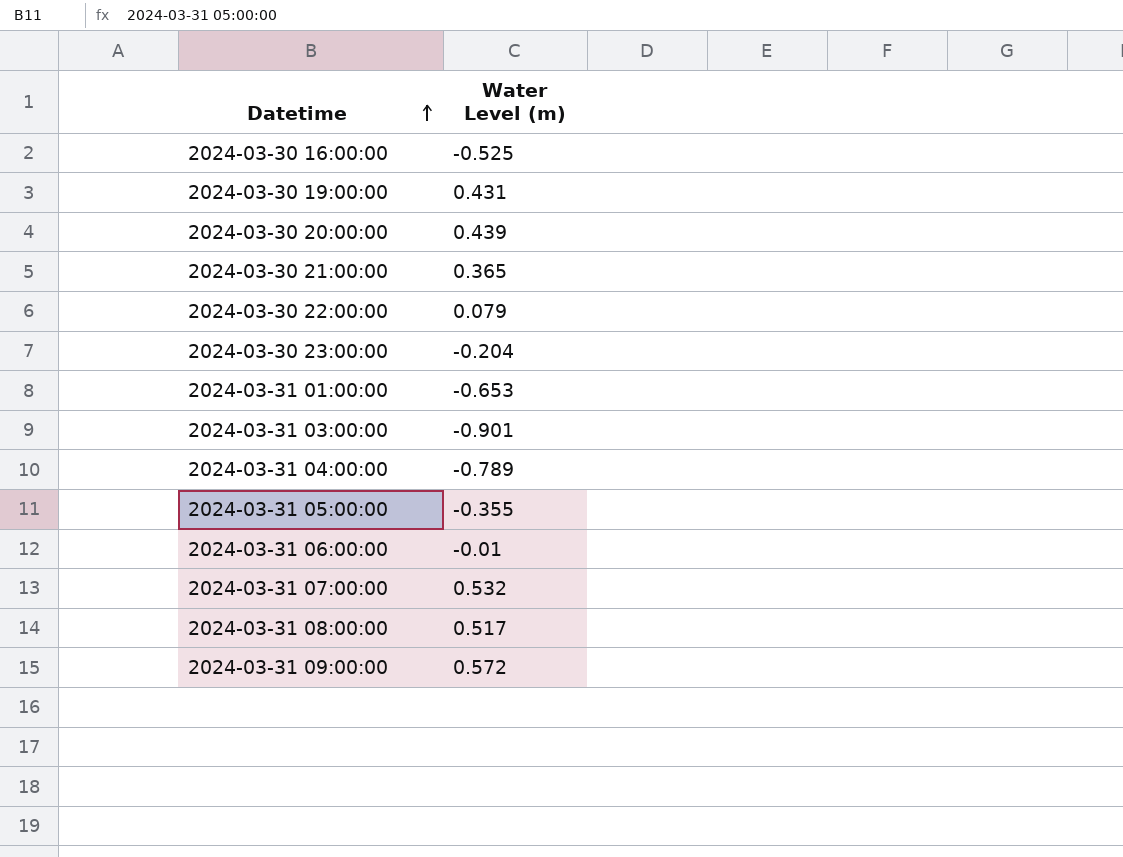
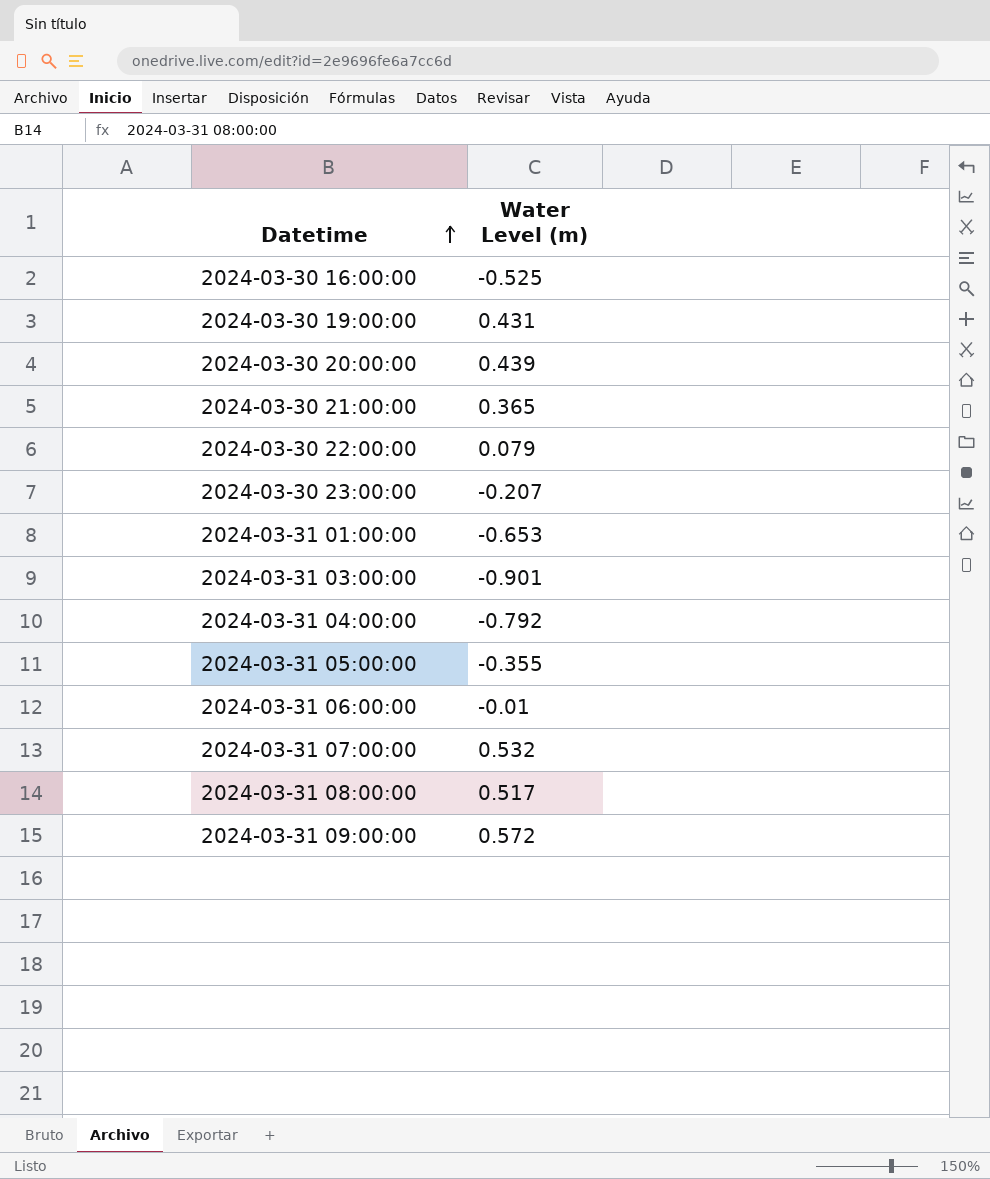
2024-03-30 23:00:00 | Water Level (m): -0.204 -> -0.207
2024-03-31 04:00:00 | Water Level (m): -0.789 -> -0.792

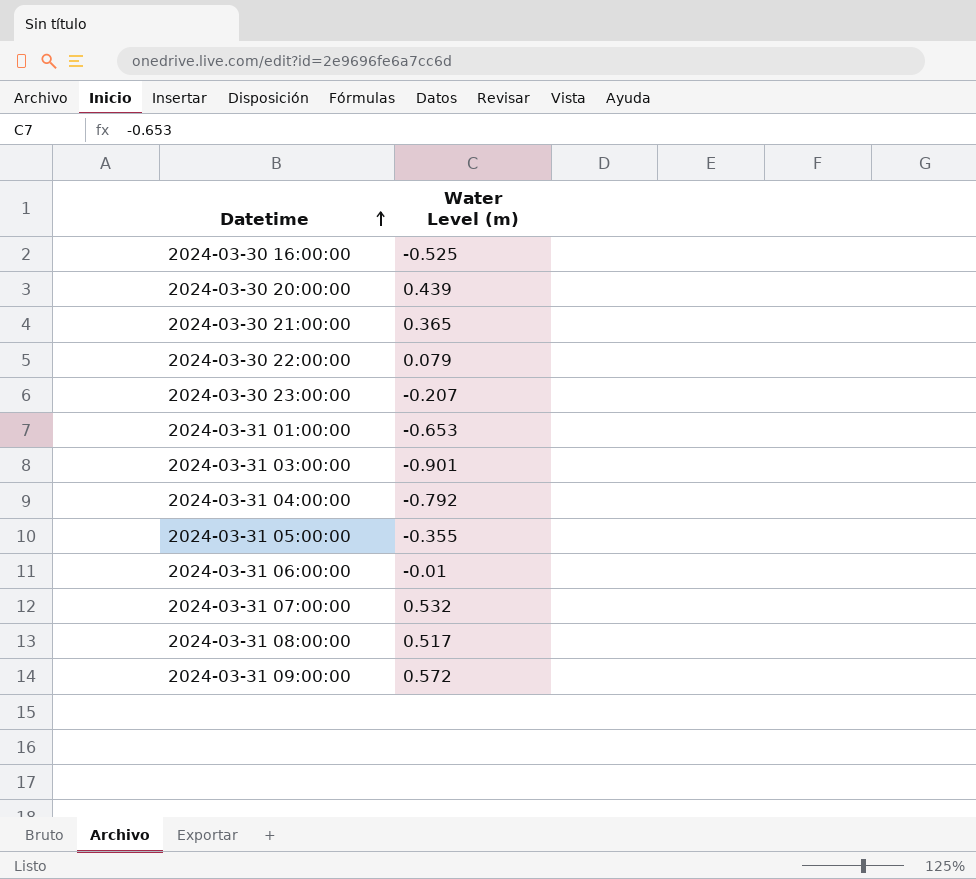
row 2024-03-30 19:00:00: 0.431 -> none

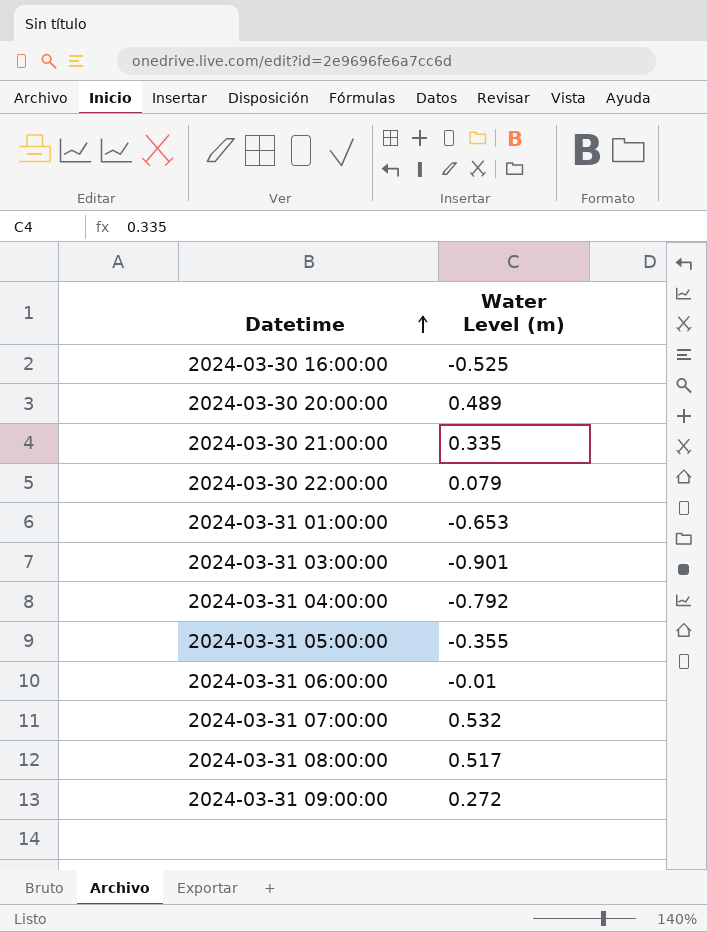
row 2024-03-30 23:00:00: -0.207 -> none
2024-03-30 20:00:00 | Water Level (m): 0.439 -> 0.489
2024-03-30 21:00:00 | Water Level (m): 0.365 -> 0.335
2024-03-31 09:00:00 | Water Level (m): 0.572 -> 0.272

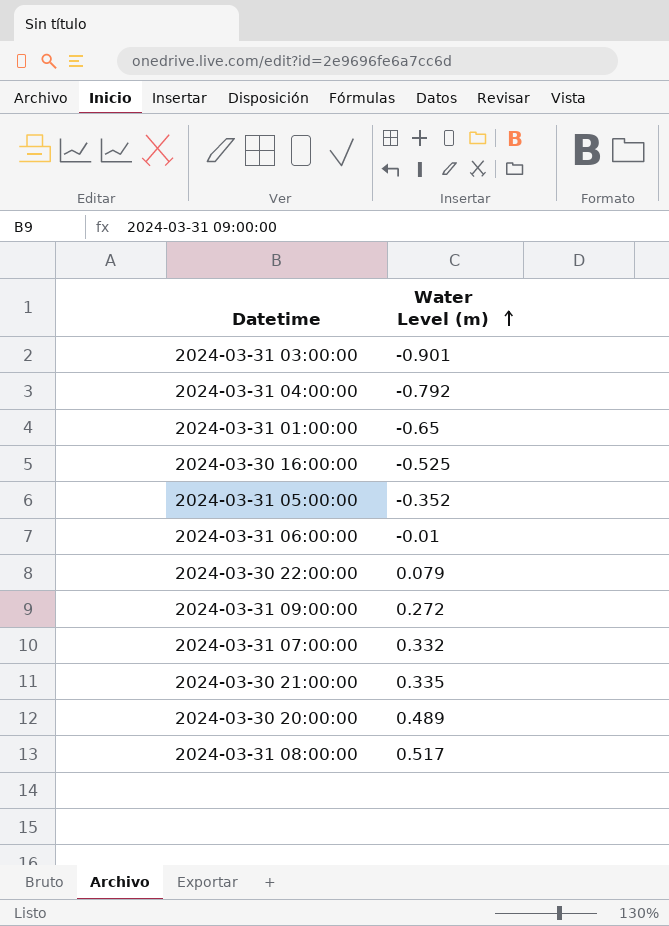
row order: Datetime ascending -> Water Level (m) ascending
2024-03-31 01:00:00 | Water Level (m): -0.653 -> -0.65
2024-03-31 05:00:00 | Water Level (m): -0.355 -> -0.352
2024-03-31 07:00:00 | Water Level (m): 0.532 -> 0.332

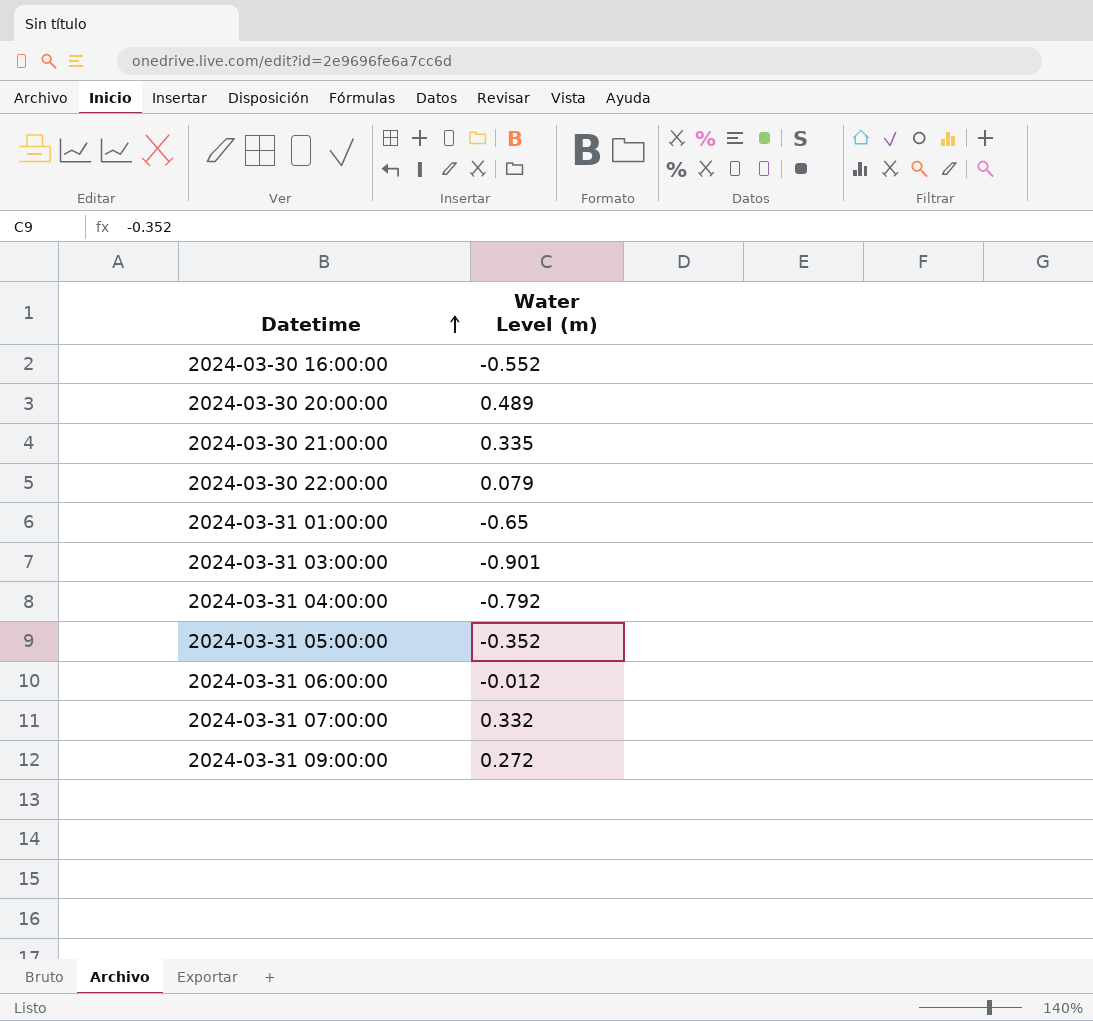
row order: Water Level (m) ascending -> Datetime ascending
row 2024-03-31 08:00:00: 0.517 -> none
2024-03-30 16:00:00 | Water Level (m): -0.525 -> -0.552
2024-03-31 06:00:00 | Water Level (m): -0.01 -> -0.012

